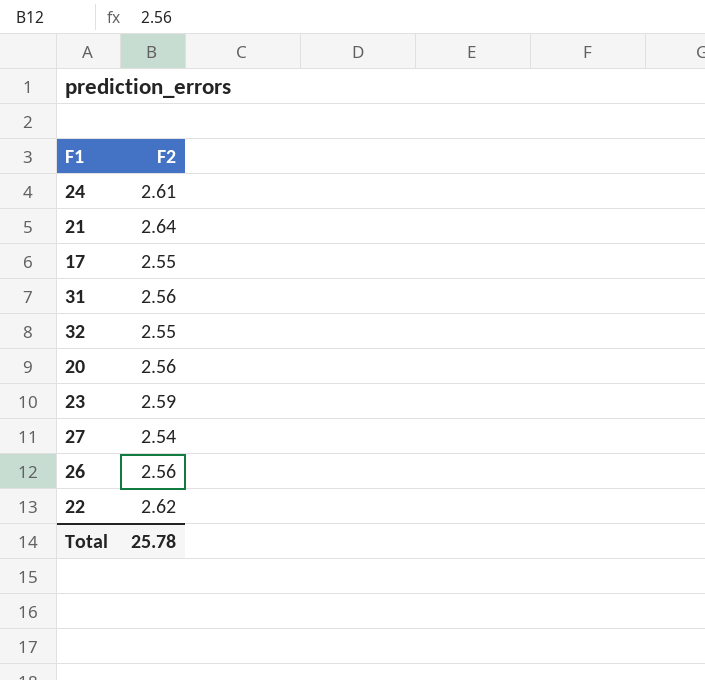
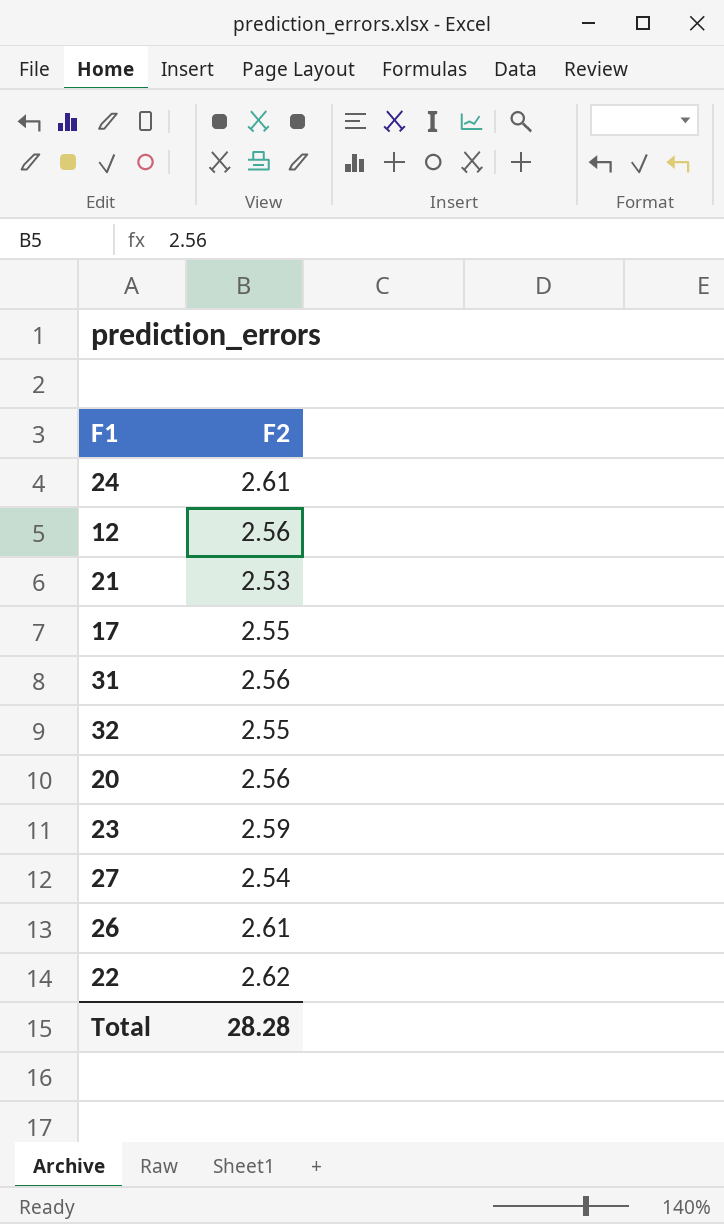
row 12: none -> 2.56
21 | F2: 2.64 -> 2.53
26 | F2: 2.56 -> 2.61
Total | F2: 25.78 -> 28.28

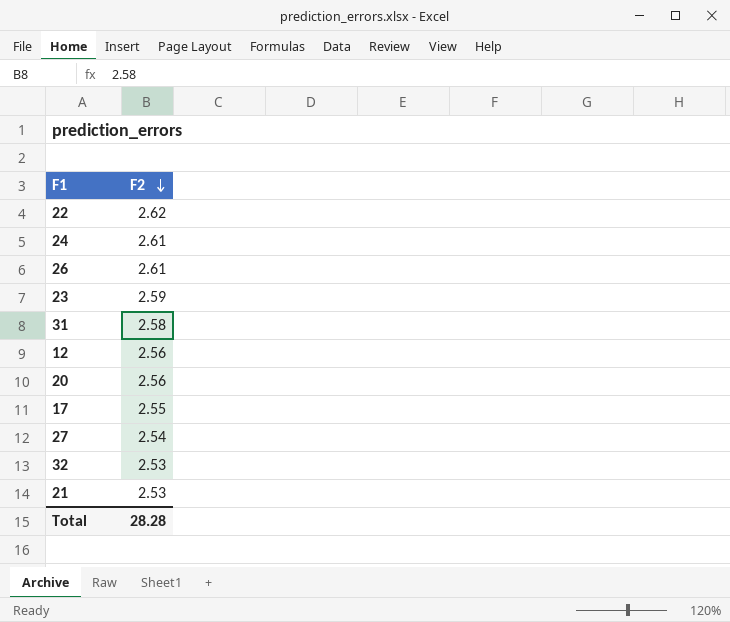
row order: none -> F2 descending
31 | F2: 2.56 -> 2.58
32 | F2: 2.55 -> 2.53

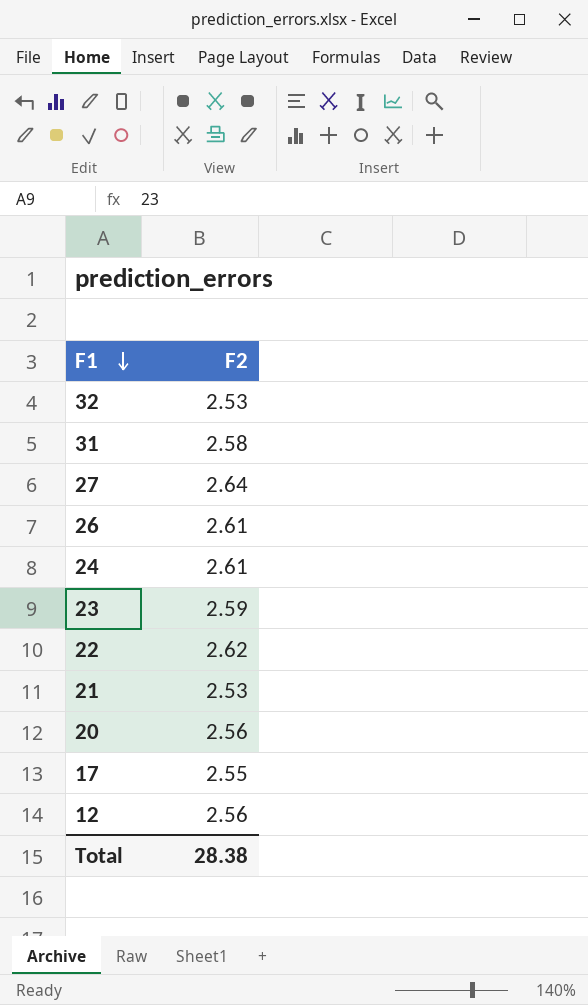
row order: F2 descending -> F1 descending
27 | F2: 2.54 -> 2.64
Total | F2: 28.28 -> 28.38

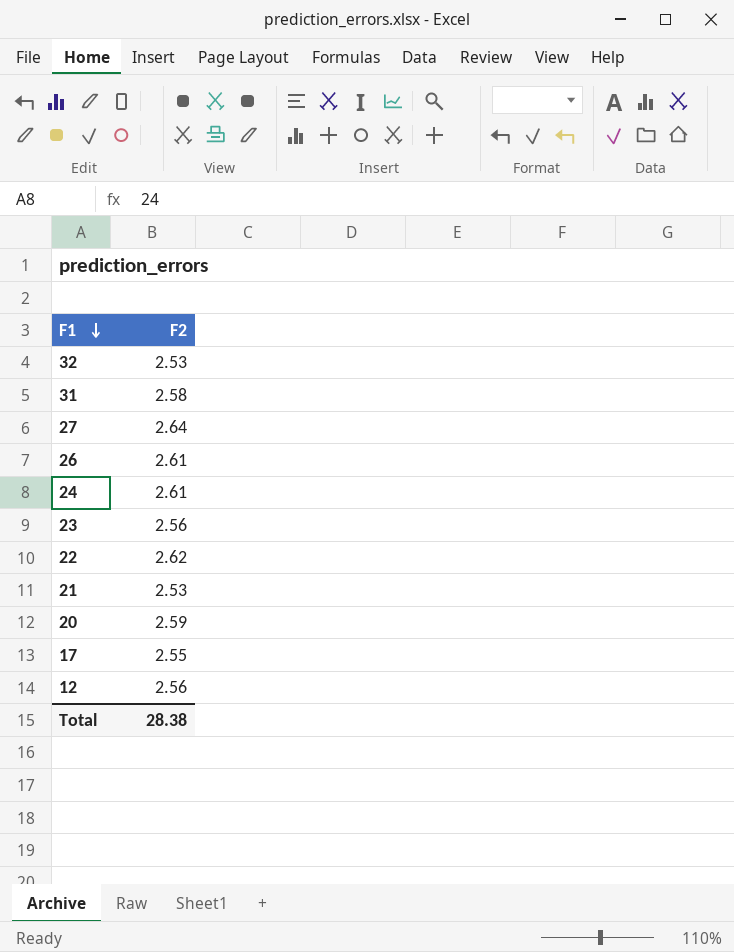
23 | F2: 2.59 -> 2.56
20 | F2: 2.56 -> 2.59

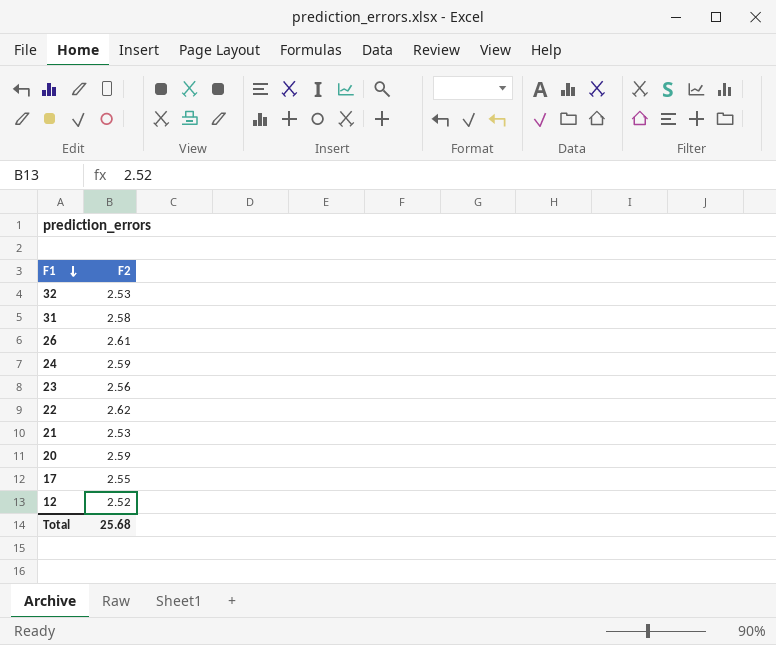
row 27: 2.64 -> none
24 | F2: 2.61 -> 2.59
12 | F2: 2.56 -> 2.52
Total | F2: 28.38 -> 25.68

